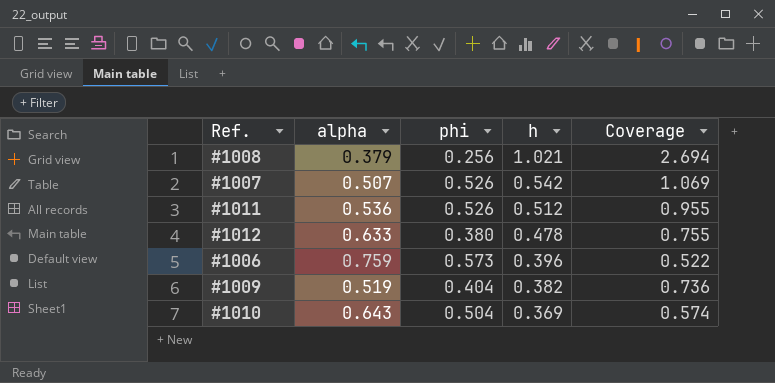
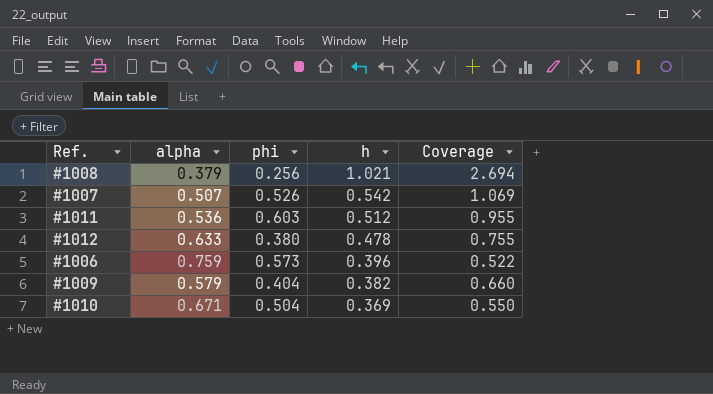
#1011 | phi: 0.526 -> 0.603
#1009 | alpha: 0.519 -> 0.579
#1009 | Coverage: 0.736 -> 0.660
#1010 | alpha: 0.643 -> 0.671
#1010 | Coverage: 0.574 -> 0.550

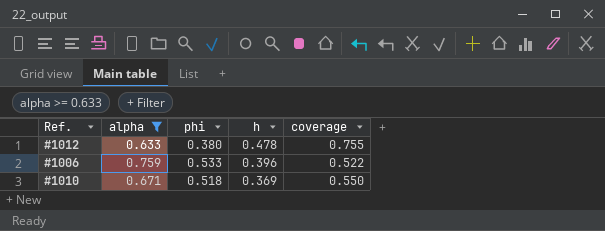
filter: none -> alpha >= 0.633
column name: Coverage -> coverage
#1006 | phi: 0.573 -> 0.533
#1010 | phi: 0.504 -> 0.518

